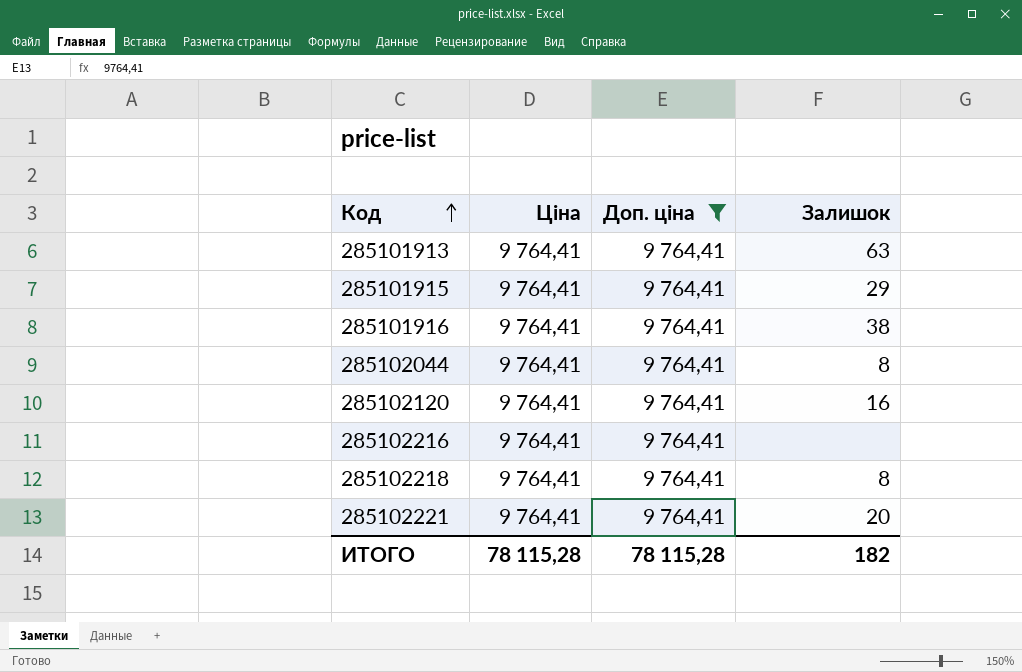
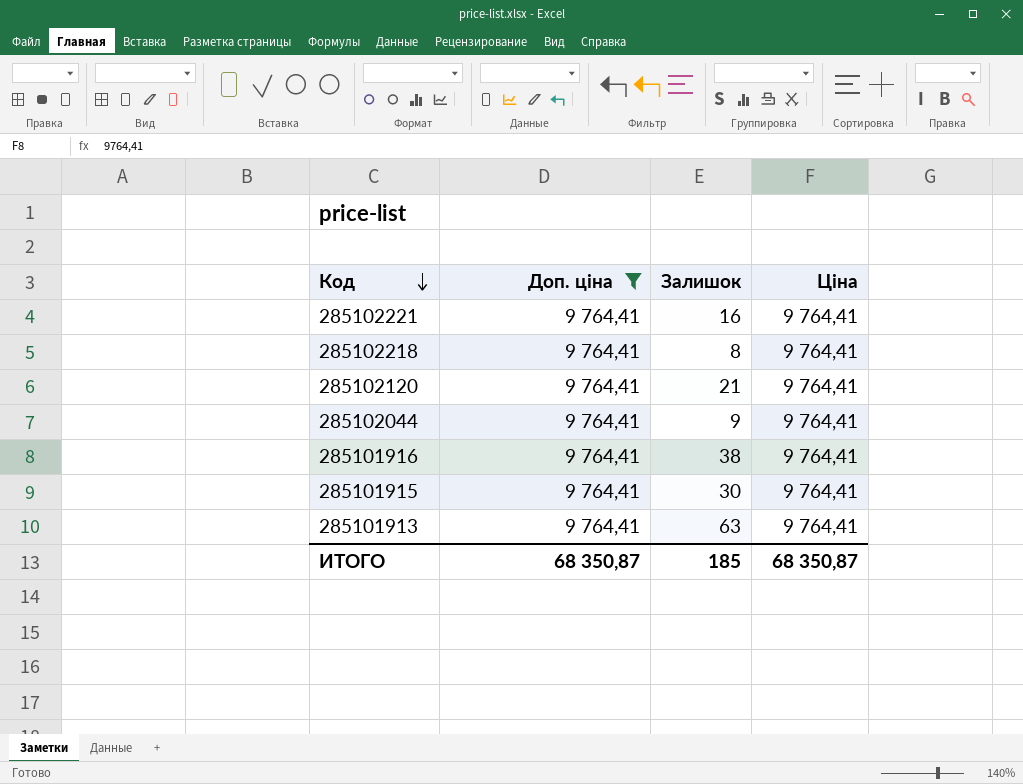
row order: Код ascending -> Код descending
column Ціна | position: 2 -> 4
row 285102216: 9 764,41 | 9 764,41 | none -> none
285102221 | Залишок: 20 -> 16
285102120 | Залишок: 16 -> 21
285102044 | Залишок: 8 -> 9
285101915 | Залишок: 29 -> 30
ИТОГО | Доп. ціна: 78 115,28 -> 68 350,87
ИТОГО | Залишок: 182 -> 185
ИТОГО | Ціна: 78 115,28 -> 68 350,87

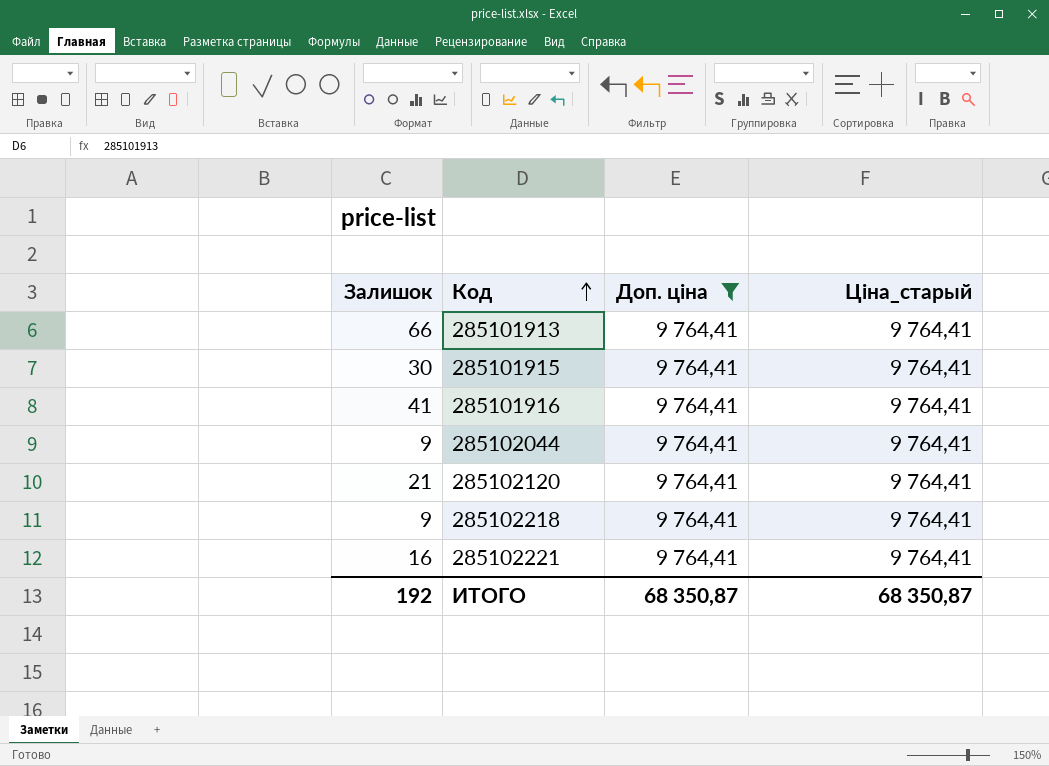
row order: Код descending -> Код ascending
column Залишок | position: 3 -> 1
column name: Ціна -> Ціна_старый
285101913 | Залишок: 63 -> 66
285101916 | Залишок: 38 -> 41
285102218 | Залишок: 8 -> 9
ИТОГО | Залишок: 185 -> 192

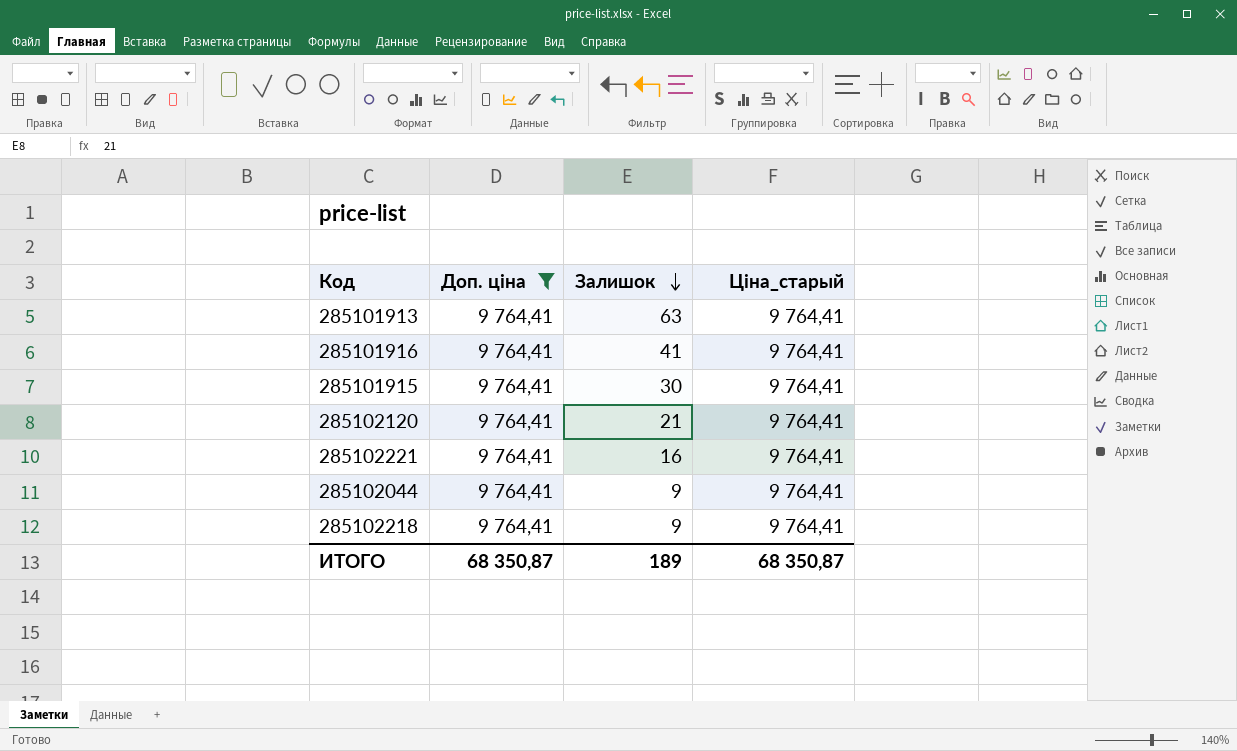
row order: Код ascending -> Залишок descending
column Залишок | position: 1 -> 3
285101913 | Залишок: 66 -> 63
ИТОГО | Залишок: 192 -> 189

